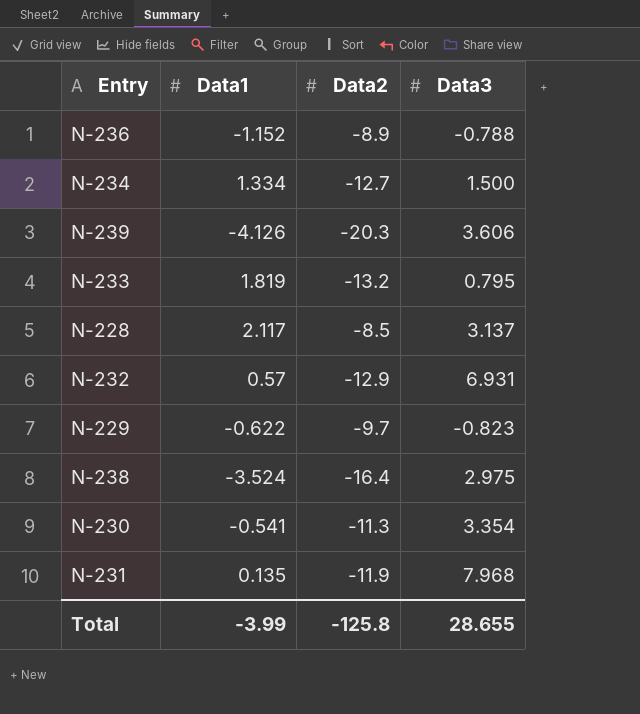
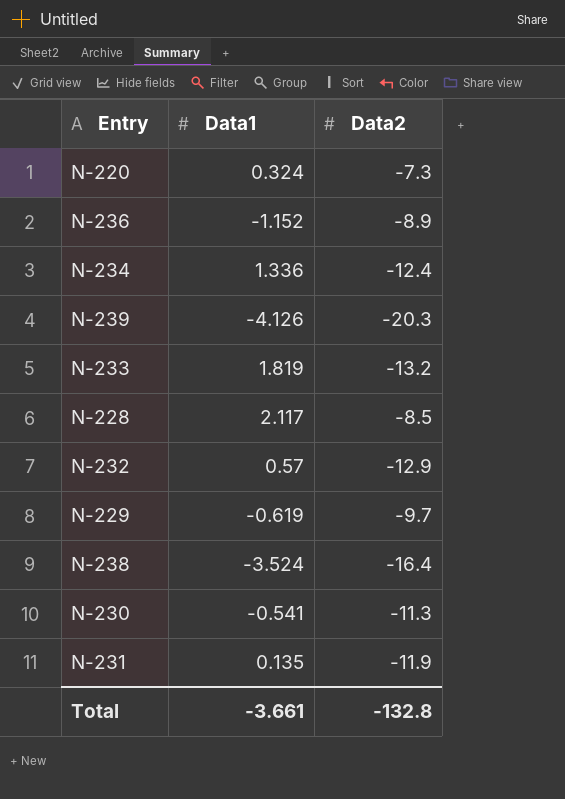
column Data3 | position: 4 -> none
row N-220: none -> 0.324 | -7.3
N-234 | Data1: 1.334 -> 1.336
N-234 | Data2: -12.7 -> -12.4
N-229 | Data1: -0.622 -> -0.619
Total | Data1: -3.99 -> -3.661
Total | Data2: -125.8 -> -132.8

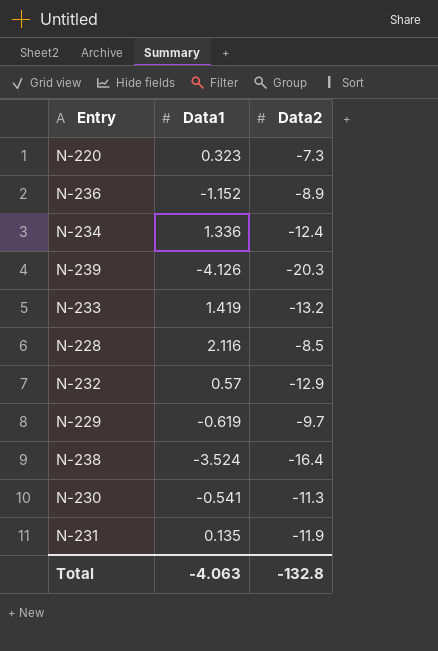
N-220 | Data1: 0.324 -> 0.323
N-233 | Data1: 1.819 -> 1.419
N-228 | Data1: 2.117 -> 2.116
Total | Data1: -3.661 -> -4.063

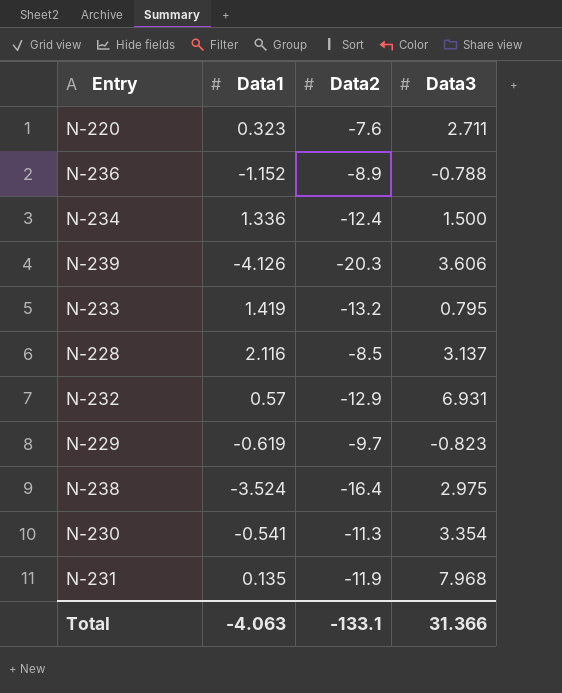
column Data3 | position: none -> 4
N-220 | Data2: -7.3 -> -7.6
Total | Data2: -132.8 -> -133.1

